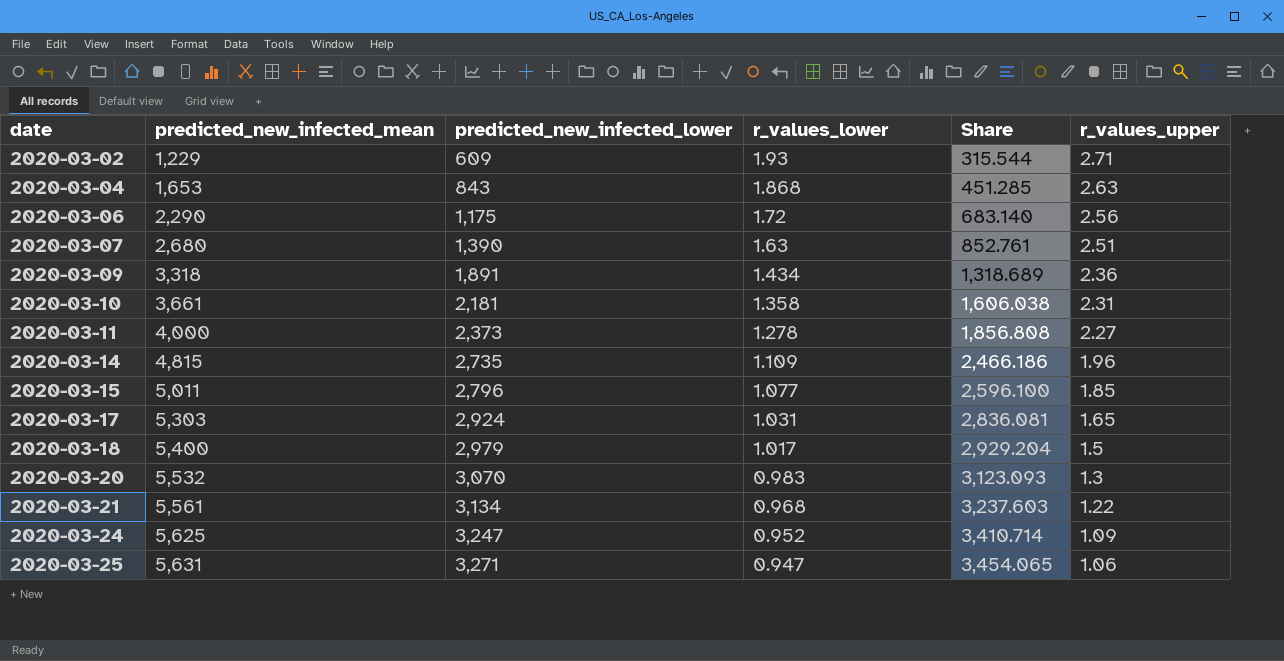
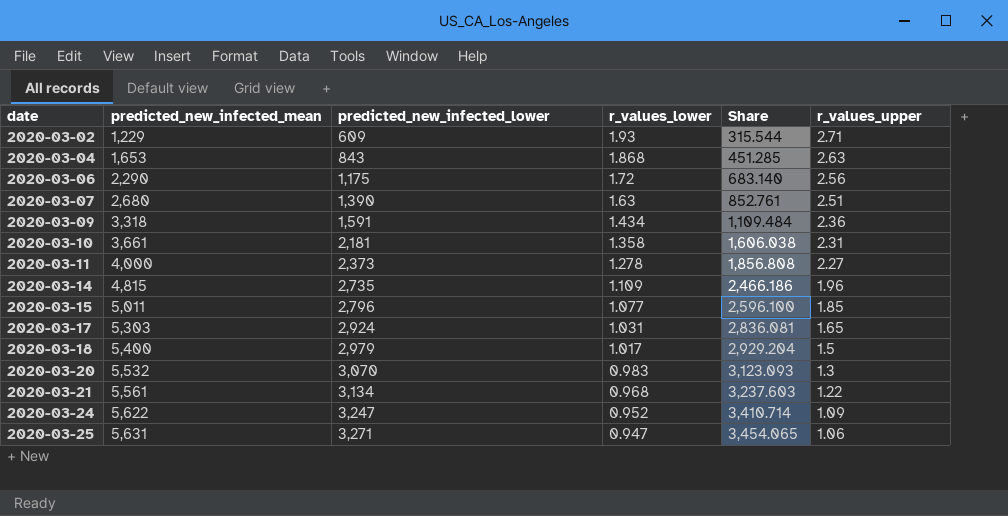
2020-03-09 | predicted_new_infected_lower: 1,891 -> 1,591
2020-03-09 | Share: 1,318.689 -> 1,109.484
2020-03-24 | predicted_new_infected_mean: 5,625 -> 5,622

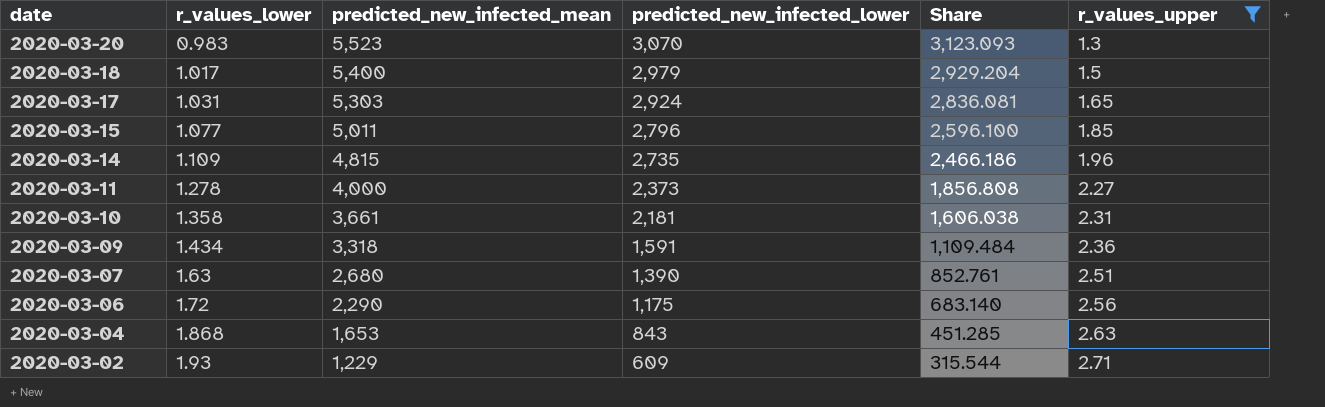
filter: none -> r_values_upper >= 1.3
row order: date ascending -> date descending
column r_values_lower | position: 4 -> 2
2020-03-20 | predicted_new_infected_mean: 5,532 -> 5,523

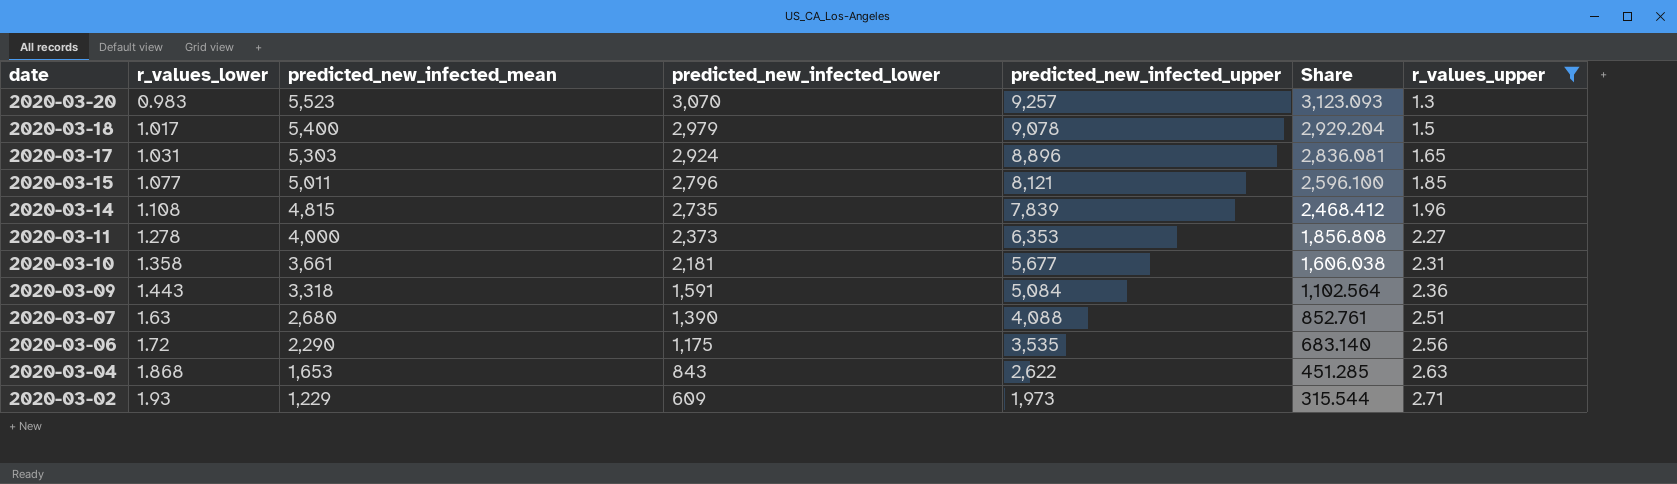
column predicted_new_infected_upper | position: none -> 5
2020-03-14 | r_values_lower: 1.109 -> 1.108
2020-03-14 | Share: 2,466.186 -> 2,468.412
2020-03-09 | r_values_lower: 1.434 -> 1.443
2020-03-09 | Share: 1,109.484 -> 1,102.564

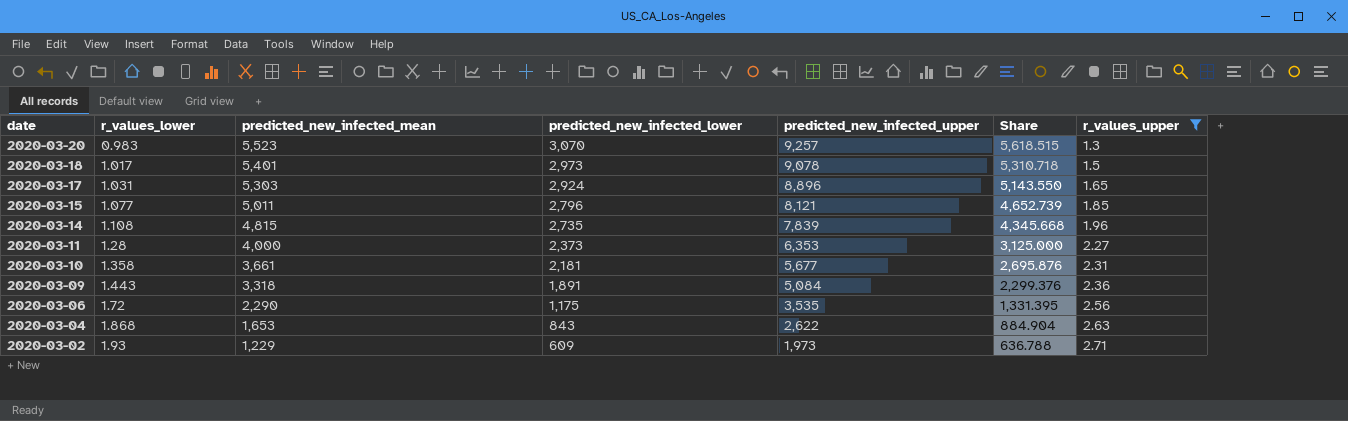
column Share | formula: [predicted_new_infected_lower] / [r_values_lower] -> [predicted_new_infected_mean] / [r_values_lower]
row 2020-03-07: 1.63 | 2,680 | 1,390 | 4,088 | 852.761 | 2.51 -> none
2020-03-18 | predicted_new_infected_mean: 5,400 -> 5,401
2020-03-18 | predicted_new_infected_lower: 2,979 -> 2,973
2020-03-11 | r_values_lower: 1.278 -> 1.28
2020-03-09 | predicted_new_infected_lower: 1,591 -> 1,891

